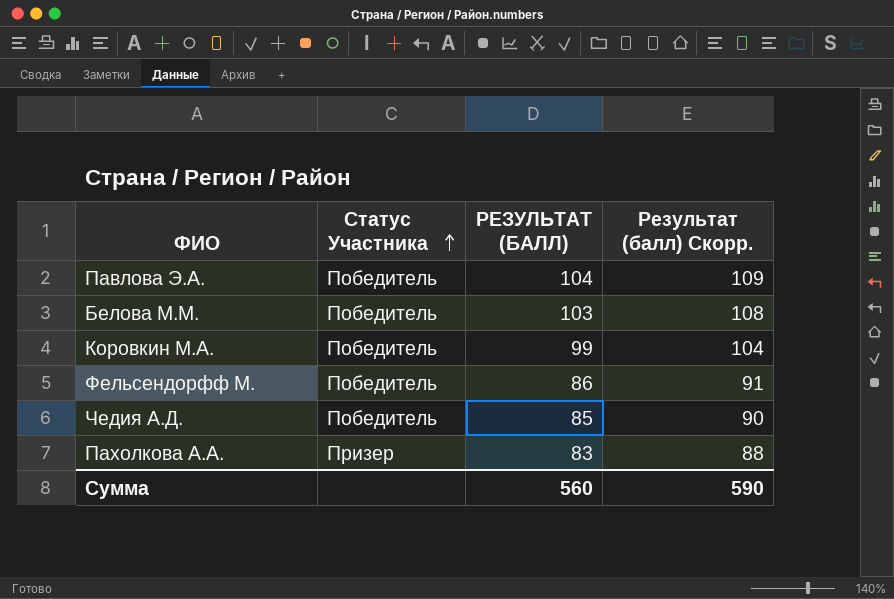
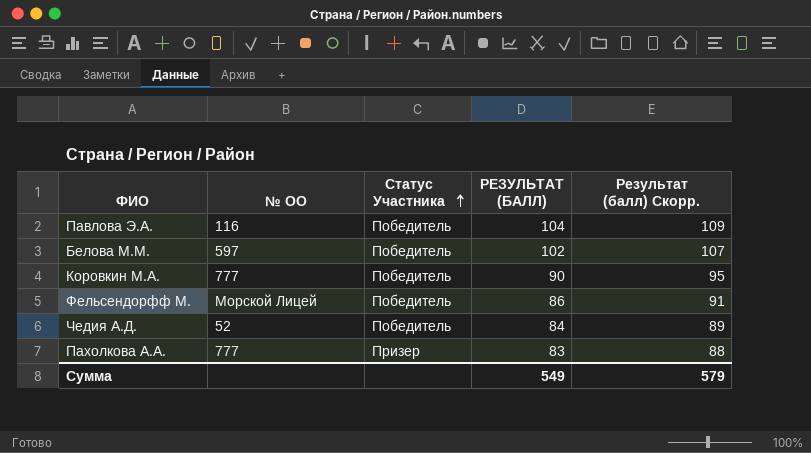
column № ОО | position: none -> 2
Белова М.М. | РЕЗУЛЬТАТ (БАЛЛ): 103 -> 102
Белова М.М. | Результат (балл) Скорр.: 108 -> 107
Коровкин М.А. | РЕЗУЛЬТАТ (БАЛЛ): 99 -> 90
Коровкин М.А. | Результат (балл) Скорр.: 104 -> 95
Чедия А.Д. | РЕЗУЛЬТАТ (БАЛЛ): 85 -> 84
Чедия А.Д. | Результат (балл) Скорр.: 90 -> 89
Сумма | РЕЗУЛЬТАТ (БАЛЛ): 560 -> 549
Сумма | Результат (балл) Скорр.: 590 -> 579

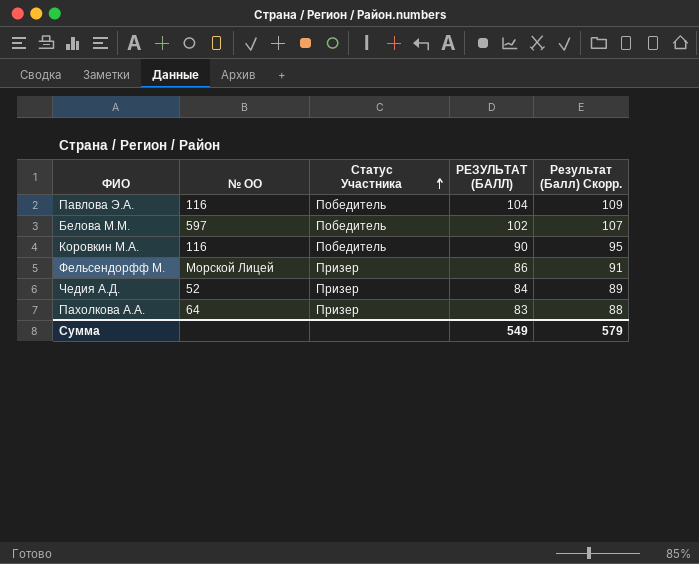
column name: Результат (балл) Скорр. -> Результат (Балл) Скорр.
Коровкин М.А. | № ОО: 777 -> 116
Фельсендорфф М. | Статус Участника: Победитель -> Призер
Чедия А.Д. | Статус Участника: Победитель -> Призер
Пахолкова А.А. | № ОО: 777 -> 64

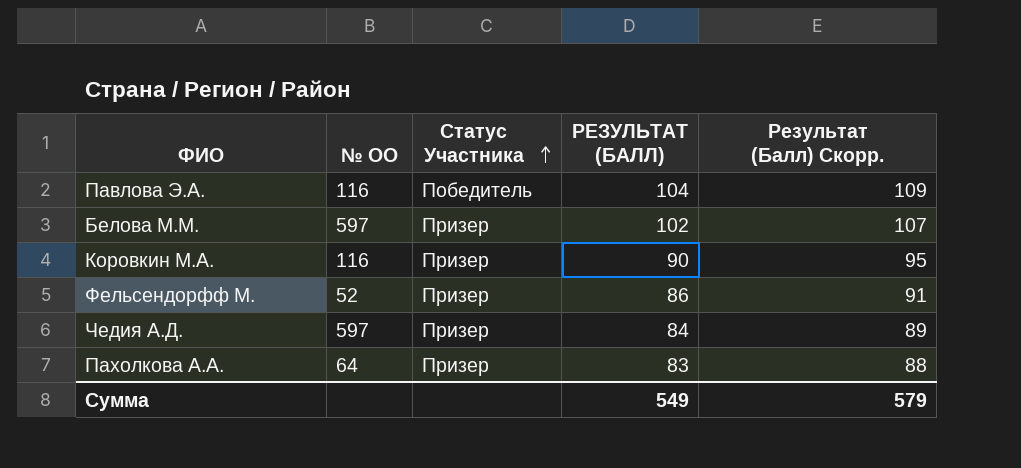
Белова М.М. | Статус Участника: Победитель -> Призер
Коровкин М.А. | Статус Участника: Победитель -> Призер
Фельсендорфф М. | № ОО: Морской Лицей -> 52
Чедия А.Д. | № ОО: 52 -> 597

